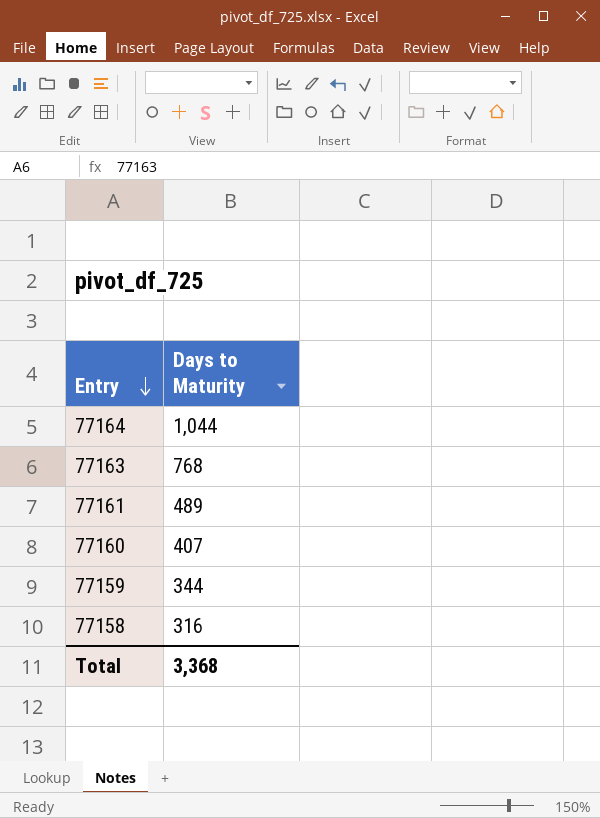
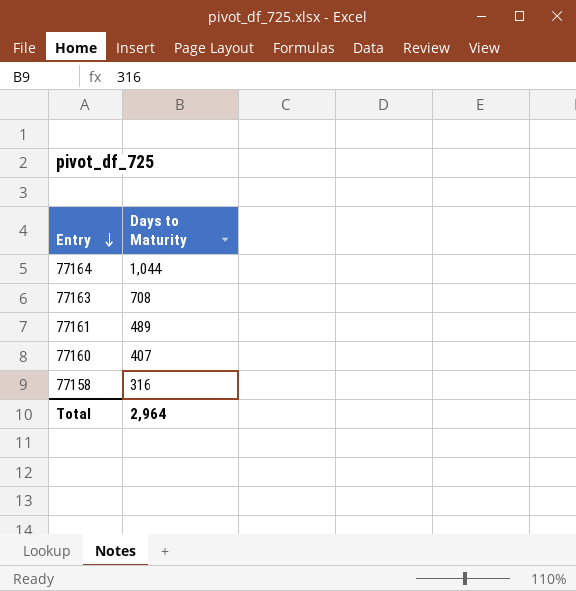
row 77159: 344 -> none
77163 | Days to Maturity: 768 -> 708
Total | Days to Maturity: 3,368 -> 2,964

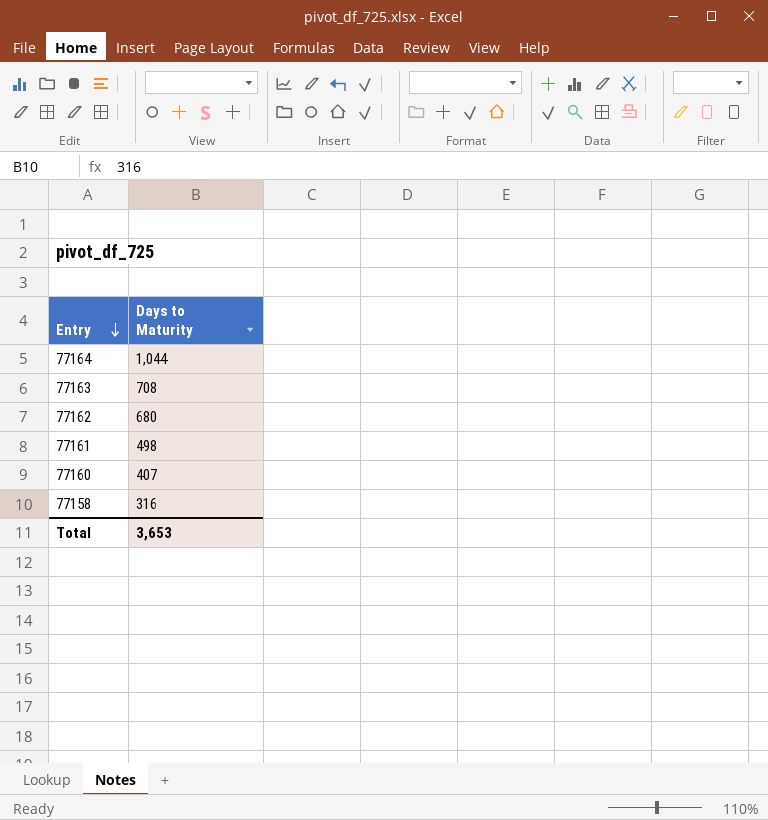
row 77162: none -> 680
77161 | Days to Maturity: 489 -> 498
Total | Days to Maturity: 2,964 -> 3,653

